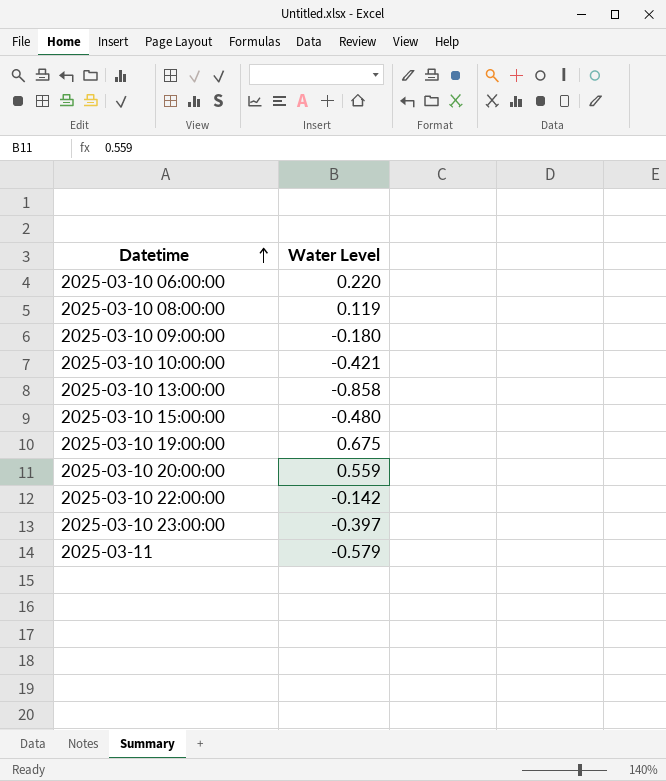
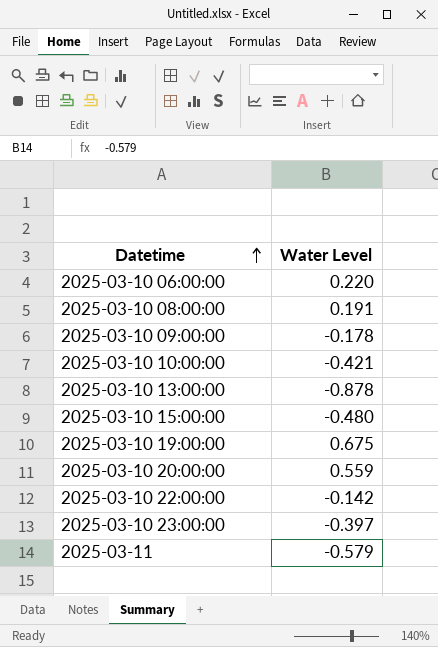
2025-03-10 08:00:00 | Water Level: 0.119 -> 0.191
2025-03-10 09:00:00 | Water Level: -0.180 -> -0.178
2025-03-10 13:00:00 | Water Level: -0.858 -> -0.878

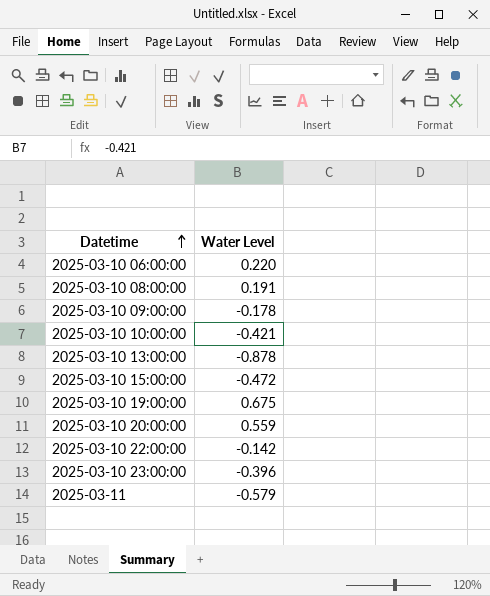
2025-03-10 15:00:00 | Water Level: -0.480 -> -0.472
2025-03-10 23:00:00 | Water Level: -0.397 -> -0.396

